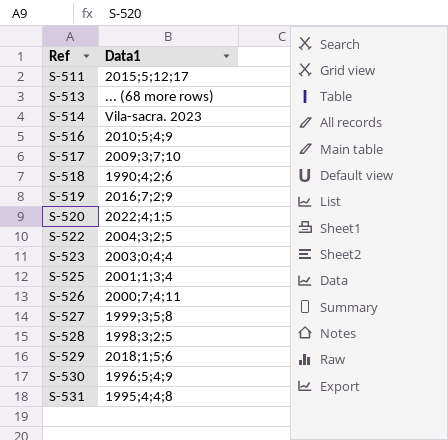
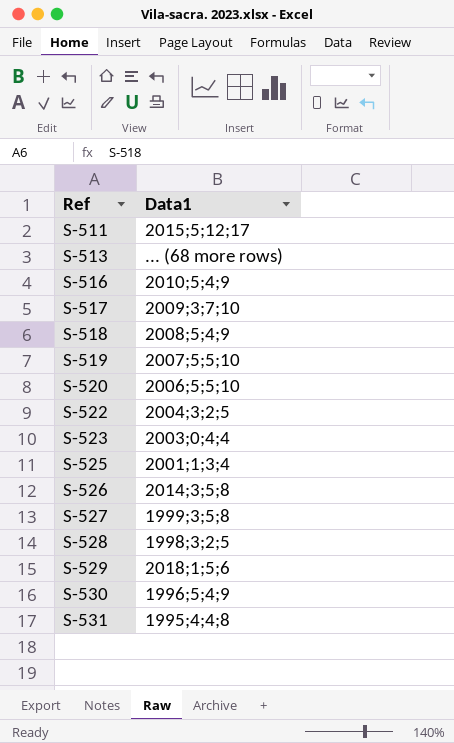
row S-514: Vila-sacra. 2023 -> none
S-518 | Data1: 1990;4;2;6 -> 2008;5;4;9
S-519 | Data1: 2016;7;2;9 -> 2007;5;5;10
S-520 | Data1: 2022;4;1;5 -> 2006;5;5;10
S-526 | Data1: 2000;7;4;11 -> 2014;3;5;8

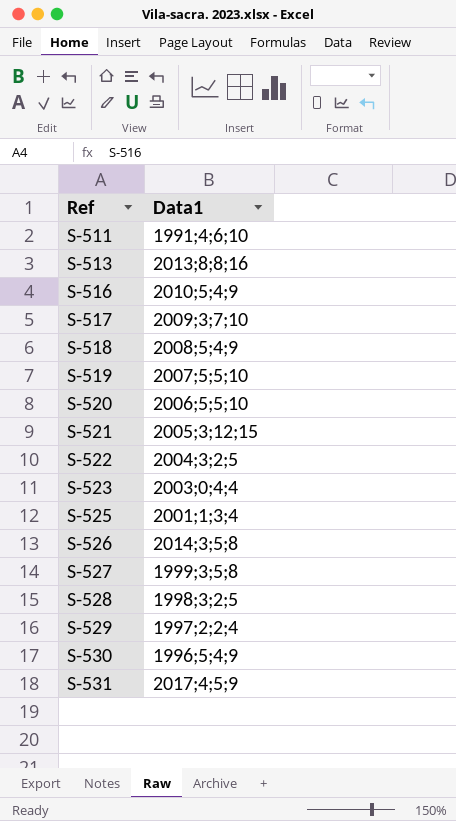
S-511 | Data1: 2015;5;12;17 -> 1991;4;6;10
S-513 | Data1: ... (68 more rows) -> 2013;8;8;16
row S-521: none -> 2005;3;12;15
S-529 | Data1: 2018;1;5;6 -> 1997;2;2;4
S-531 | Data1: 1995;4;4;8 -> 2017;4;5;9

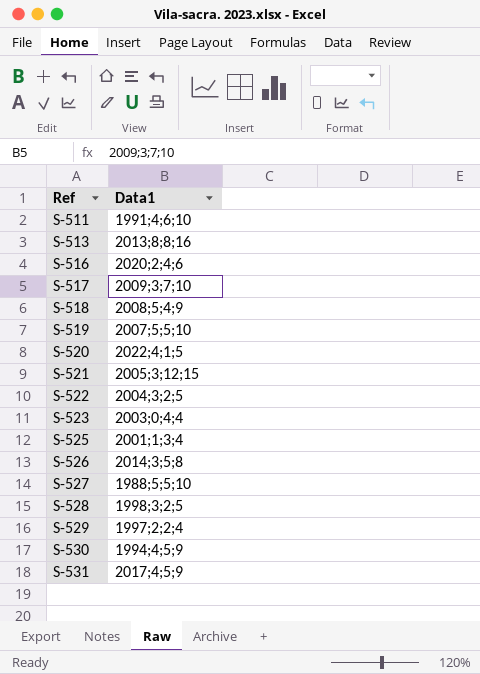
S-516 | Data1: 2010;5;4;9 -> 2020;2;4;6
S-520 | Data1: 2006;5;5;10 -> 2022;4;1;5
S-527 | Data1: 1999;3;5;8 -> 1988;5;5;10
S-530 | Data1: 1996;5;4;9 -> 1994;4;5;9

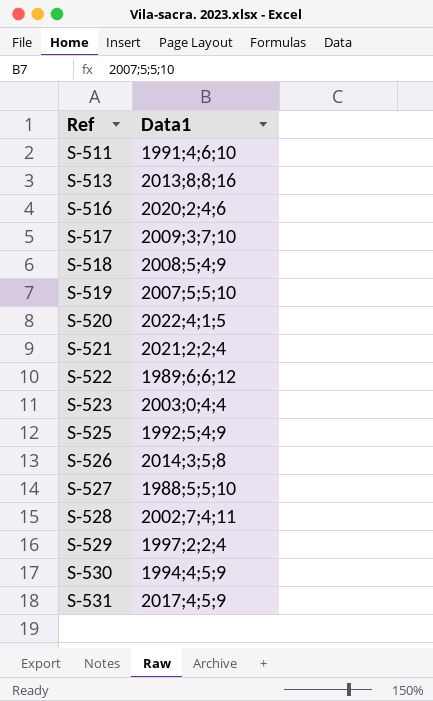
S-521 | Data1: 2005;3;12;15 -> 2021;2;2;4
S-522 | Data1: 2004;3;2;5 -> 1989;6;6;12
S-525 | Data1: 2001;1;3;4 -> 1992;5;4;9
S-528 | Data1: 1998;3;2;5 -> 2002;7;4;11

